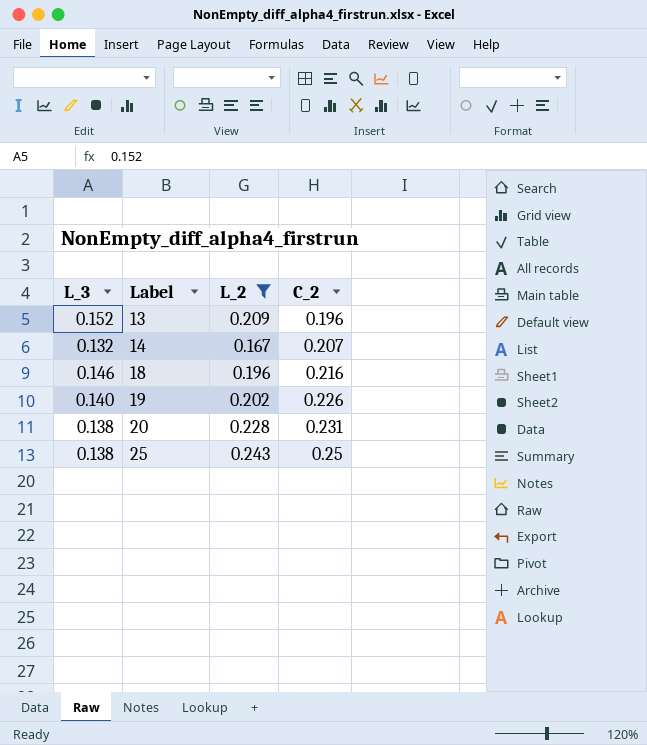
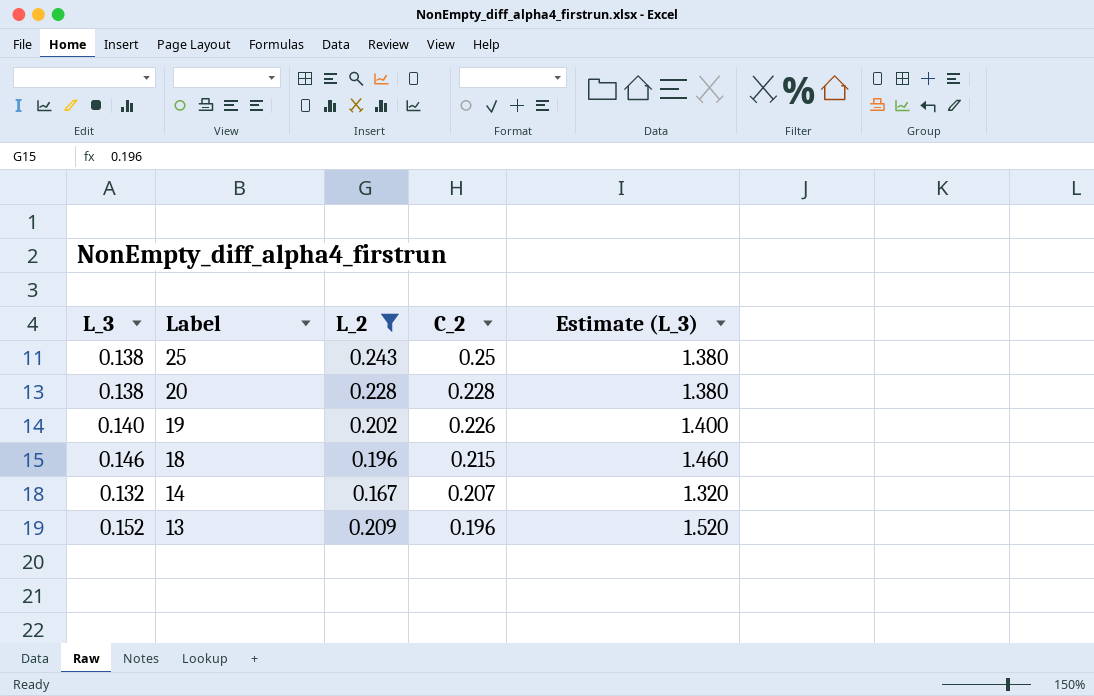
row order: Label ascending -> Label descending
column Estimate (L_3) | formula: none -> [L_3] * 10
20 | C_2: 0.231 -> 0.228
18 | C_2: 0.216 -> 0.215

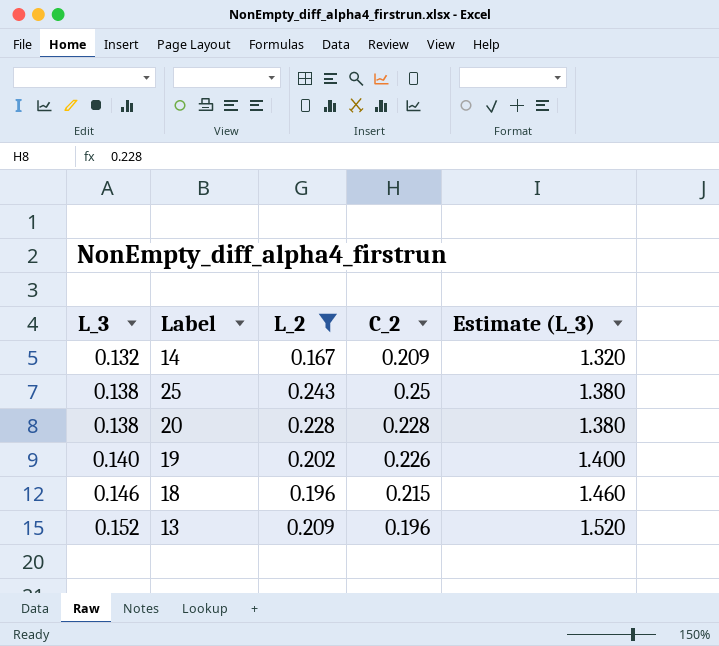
row order: Label descending -> L_3 ascending
14 | C_2: 0.207 -> 0.209

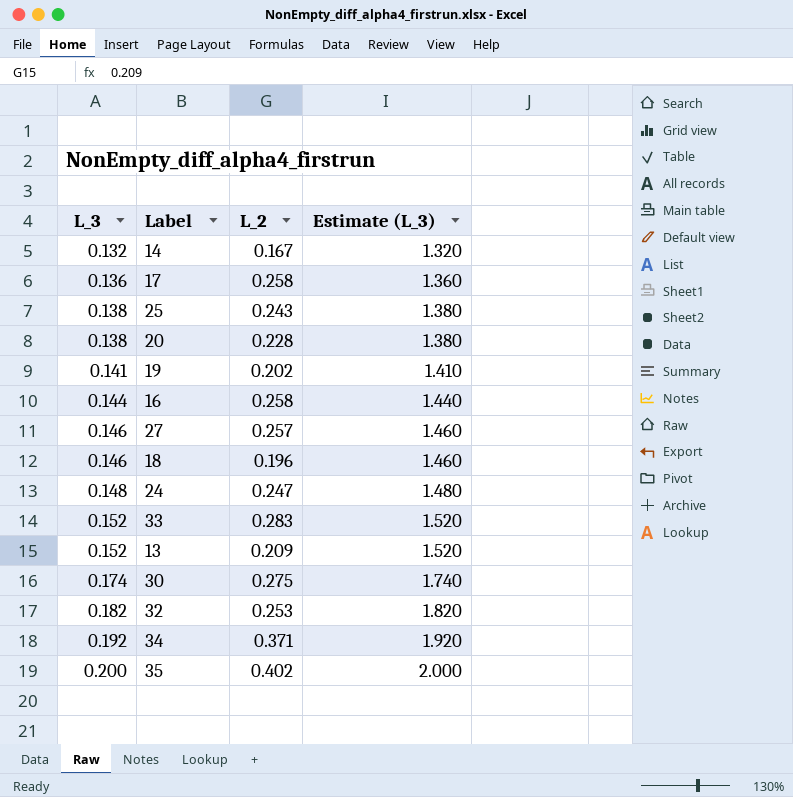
filter: L_2 <= 0.243 -> none
column C_2 | position: 4 -> none
19 | L_3: 0.140 -> 0.141
19 | Estimate (L_3): 1.400 -> 1.410

